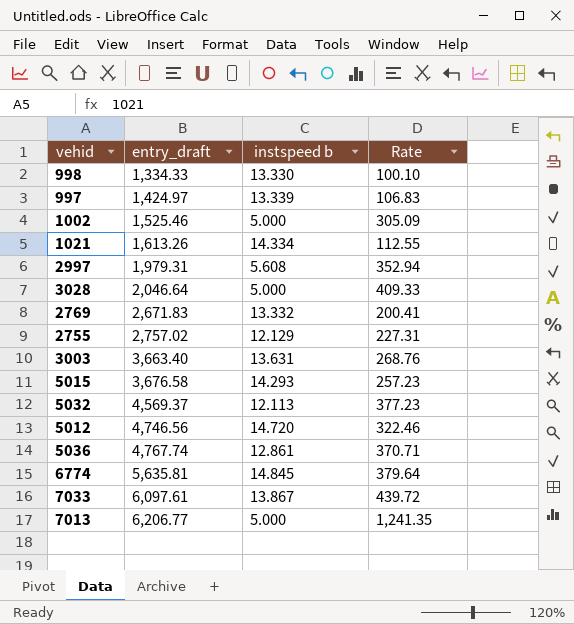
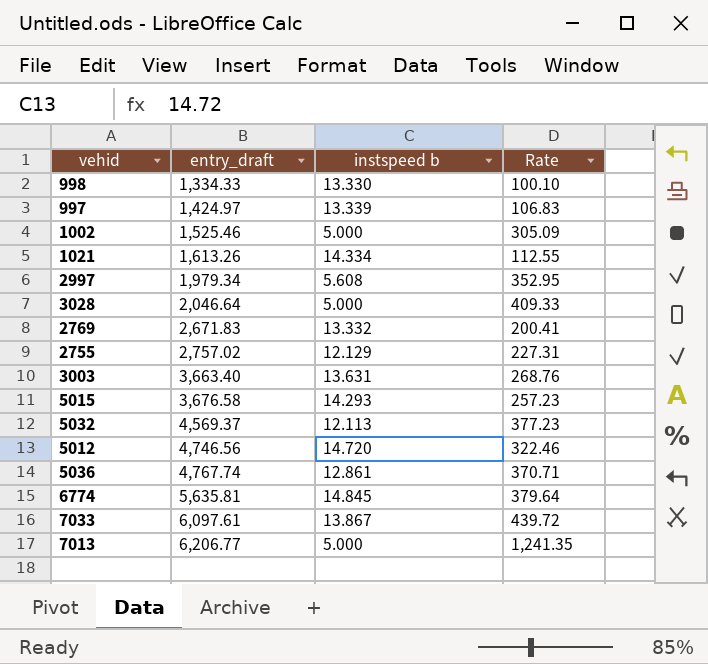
2997 | entry_draft: 1,979.31 -> 1,979.34
2997 | Rate: 352.94 -> 352.95

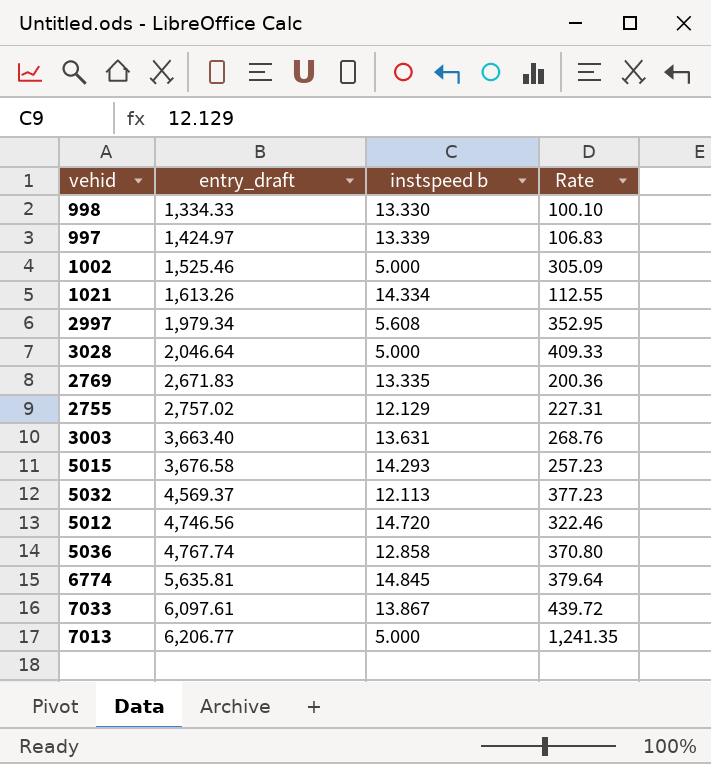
2769 | instspeed b: 13.332 -> 13.335
2769 | Rate: 200.41 -> 200.36
5036 | instspeed b: 12.861 -> 12.858
5036 | Rate: 370.71 -> 370.80

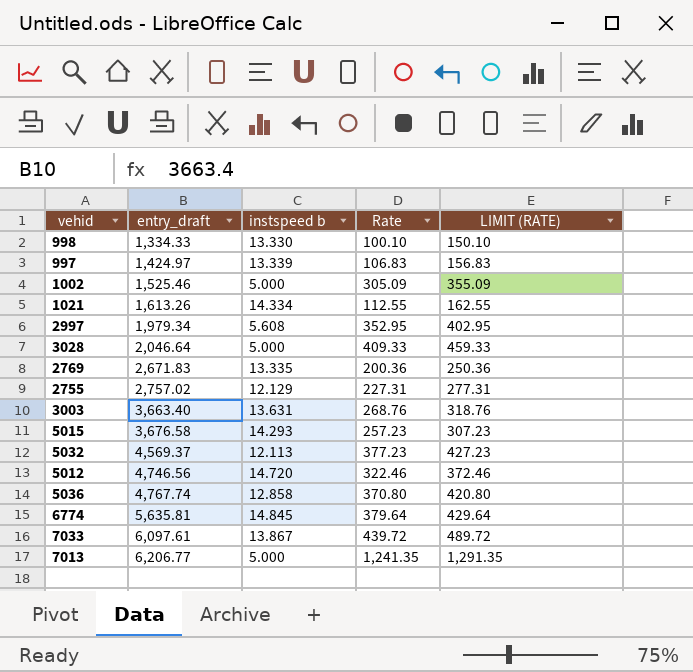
column LIMIT (RATE) | formula: none -> [Rate] + 50

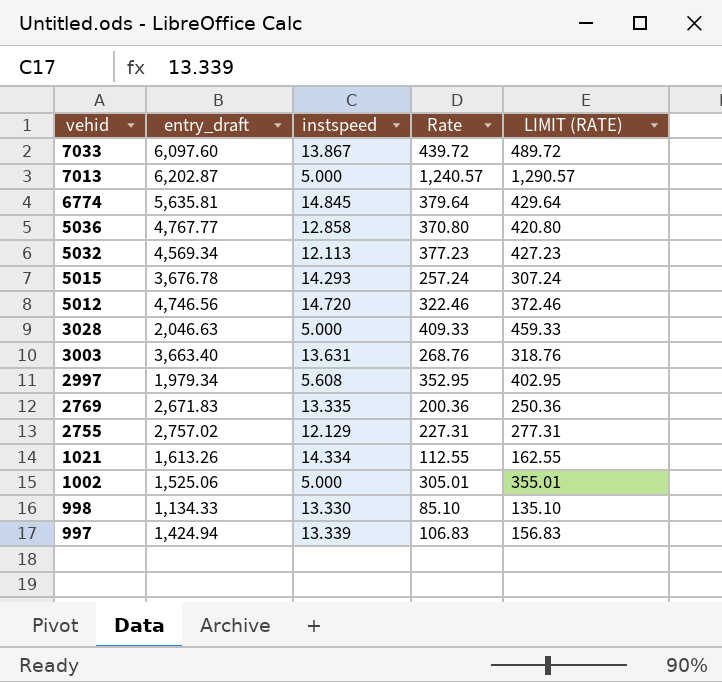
row order: entry_draft ascending -> vehid descending
column name: instspeed b -> instspeed
7033 | entry_draft: 6,097.61 -> 6,097.60
7013 | entry_draft: 6,206.77 -> 6,202.87
7013 | Rate: 1,241.35 -> 1,240.57
7013 | LIMIT (RATE): 1,291.35 -> 1,290.57
5036 | entry_draft: 4,767.74 -> 4,767.77
5032 | entry_draft: 4,569.37 -> 4,569.34
5015 | entry_draft: 3,676.58 -> 3,676.78
5015 | Rate: 257.23 -> 257.24
5015 | LIMIT (RATE): 307.23 -> 307.24
3028 | entry_draft: 2,046.64 -> 2,046.63
1002 | entry_draft: 1,525.46 -> 1,525.06
1002 | Rate: 305.09 -> 305.01
1002 | LIMIT (RATE): 355.09 -> 355.01
998 | entry_draft: 1,334.33 -> 1,134.33
998 | Rate: 100.10 -> 85.10
998 | LIMIT (RATE): 150.10 -> 135.10
997 | entry_draft: 1,424.97 -> 1,424.94

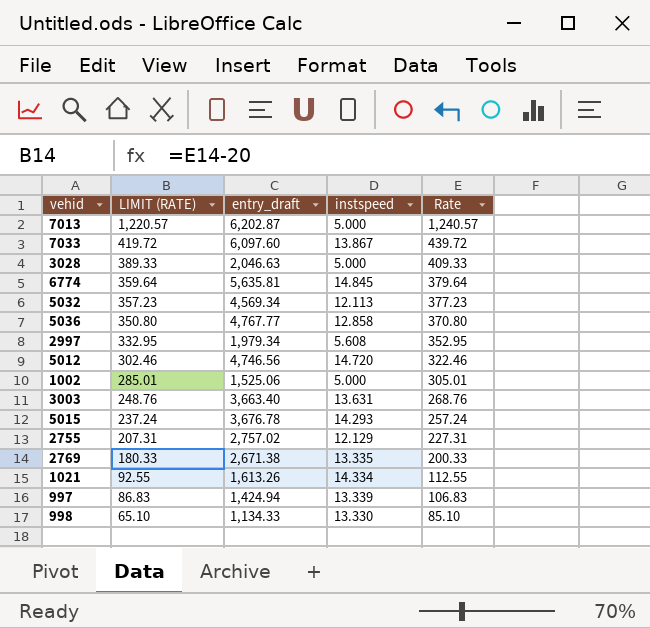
row order: vehid descending -> LIMIT (RATE) descending
column LIMIT (RATE) | formula: [Rate] + 50 -> [Rate] - 20
column LIMIT (RATE) | position: 5 -> 2
2769 | entry_draft: 2,671.83 -> 2,671.38
2769 | Rate: 200.36 -> 200.33

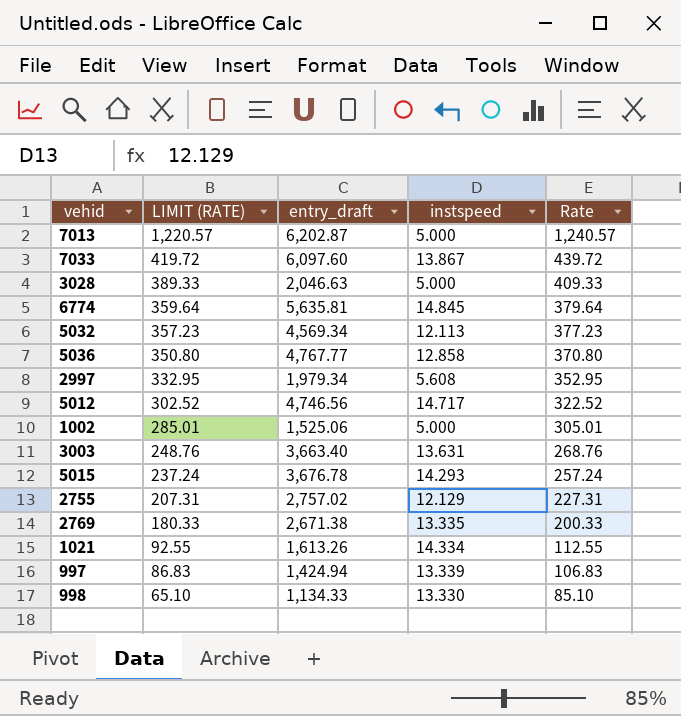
5012 | LIMIT (RATE): 302.46 -> 302.52
5012 | instspeed: 14.720 -> 14.717
5012 | Rate: 322.46 -> 322.52

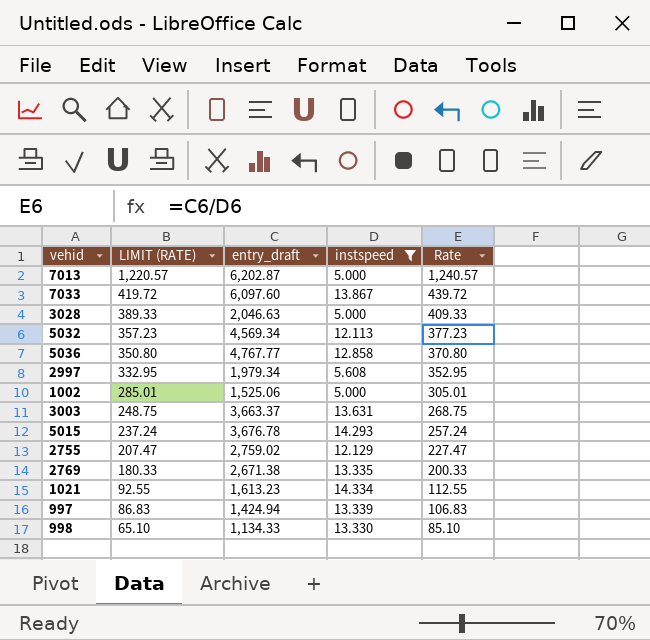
filter: none -> instspeed <= 14.334
3003 | LIMIT (RATE): 248.76 -> 248.75
3003 | entry_draft: 3,663.40 -> 3,663.37
3003 | Rate: 268.76 -> 268.75
2755 | LIMIT (RATE): 207.31 -> 207.47
2755 | entry_draft: 2,757.02 -> 2,759.02
2755 | Rate: 227.31 -> 227.47
1021 | entry_draft: 1,613.26 -> 1,613.23

